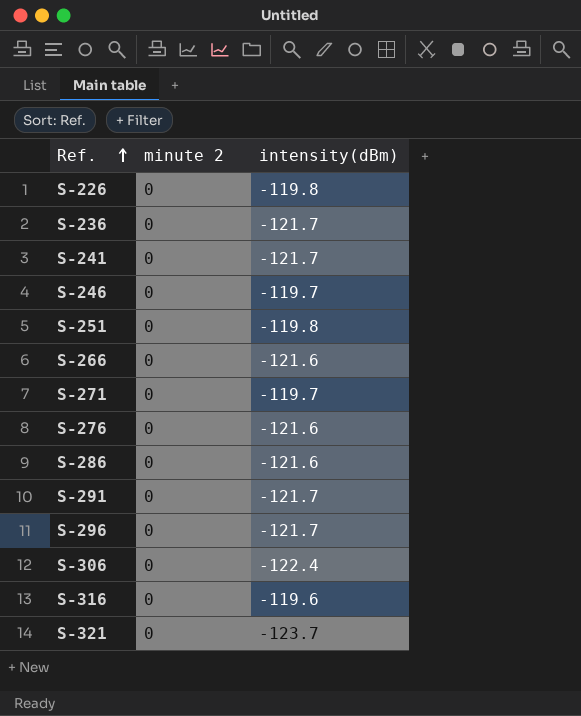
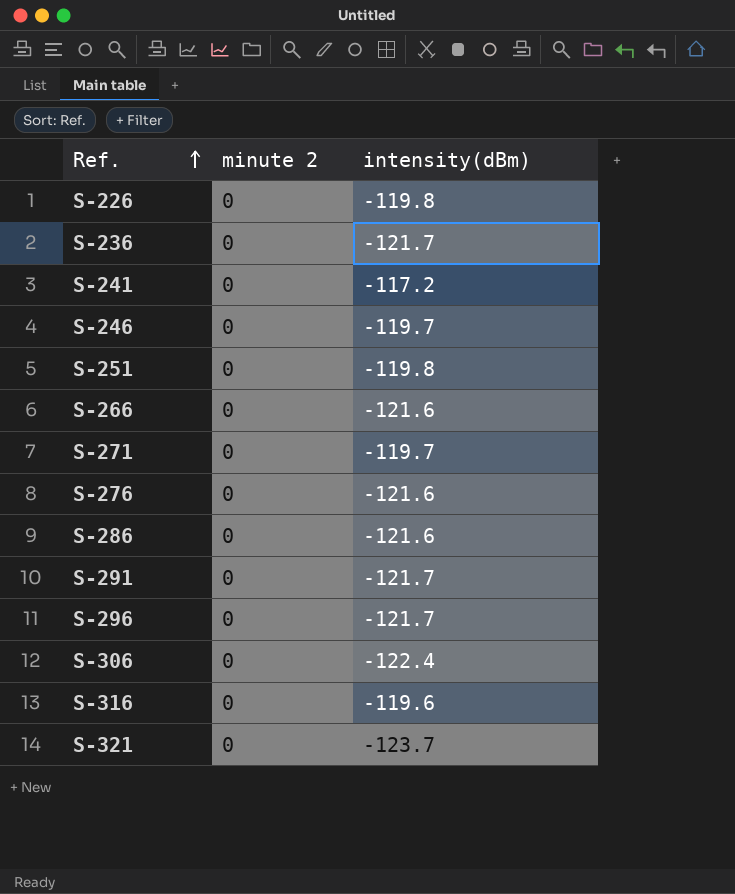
S-241 | intensity(dBm): -121.7 -> -117.2

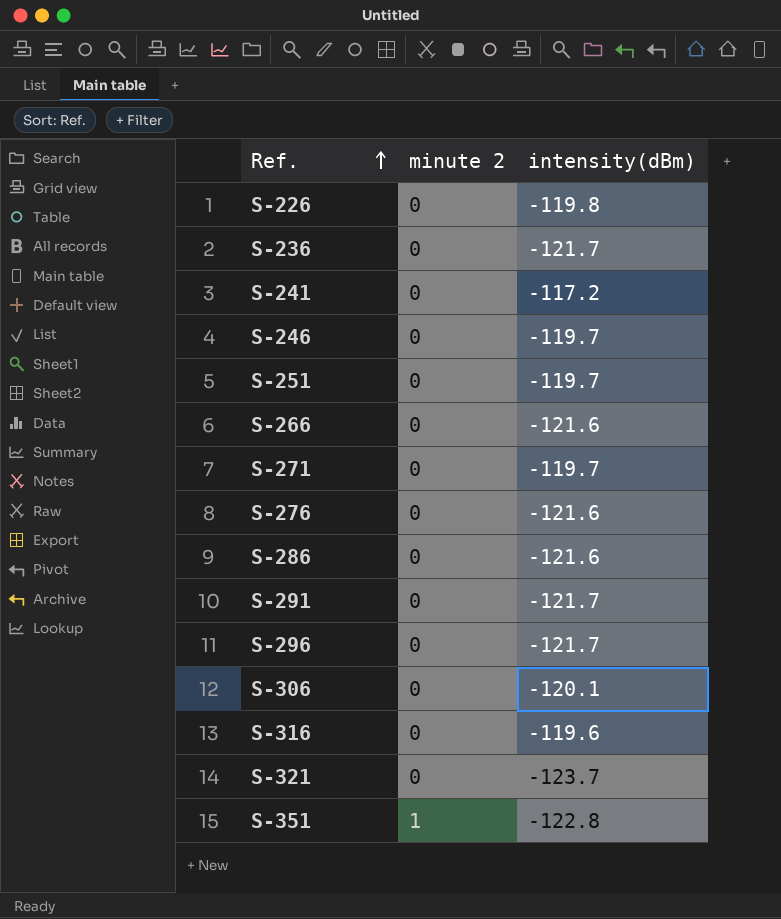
S-251 | intensity(dBm): -119.8 -> -119.7
S-306 | intensity(dBm): -122.4 -> -120.1
row S-351: none -> 1 | -122.8

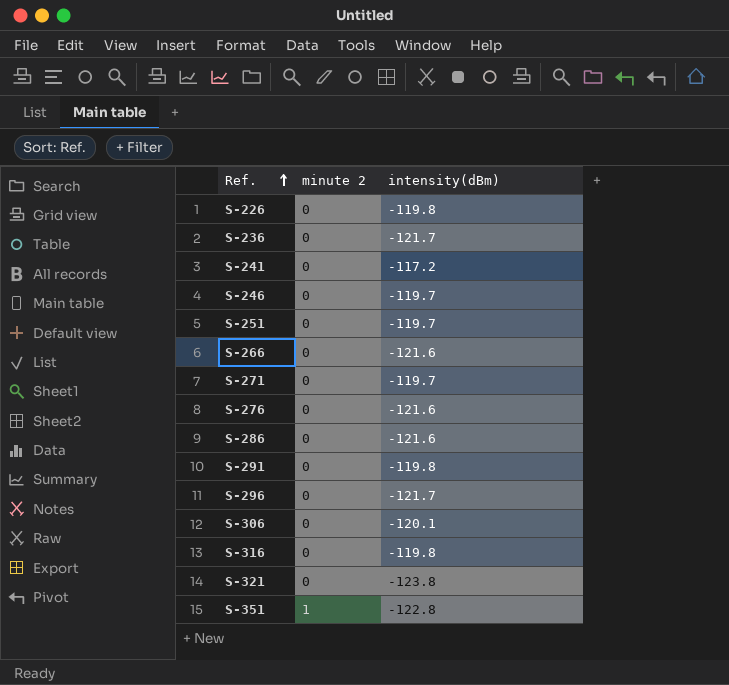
S-291 | intensity(dBm): -121.7 -> -119.8
S-316 | intensity(dBm): -119.6 -> -119.8
S-321 | intensity(dBm): -123.7 -> -123.8

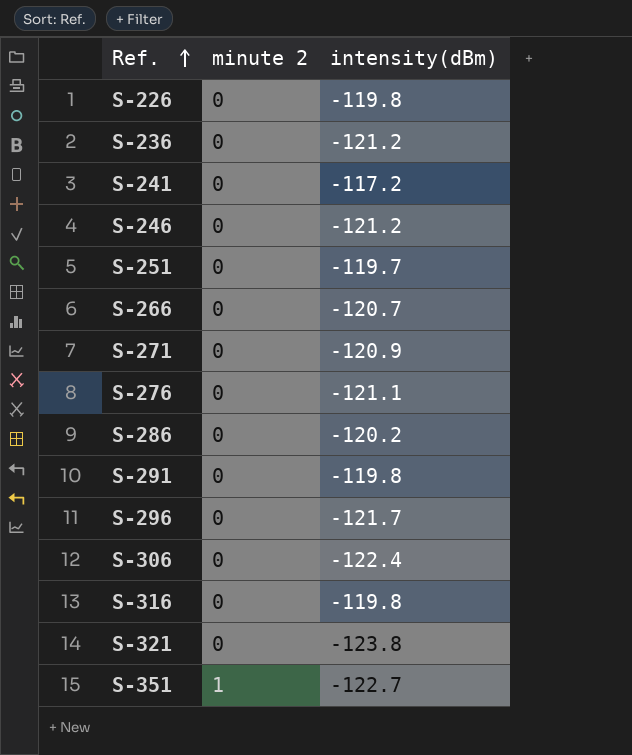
S-236 | intensity(dBm): -121.7 -> -121.2
S-246 | intensity(dBm): -119.7 -> -121.2
S-266 | intensity(dBm): -121.6 -> -120.7
S-271 | intensity(dBm): -119.7 -> -120.9
S-276 | intensity(dBm): -121.6 -> -121.1
S-286 | intensity(dBm): -121.6 -> -120.2
S-306 | intensity(dBm): -120.1 -> -122.4
S-351 | intensity(dBm): -122.8 -> -122.7

